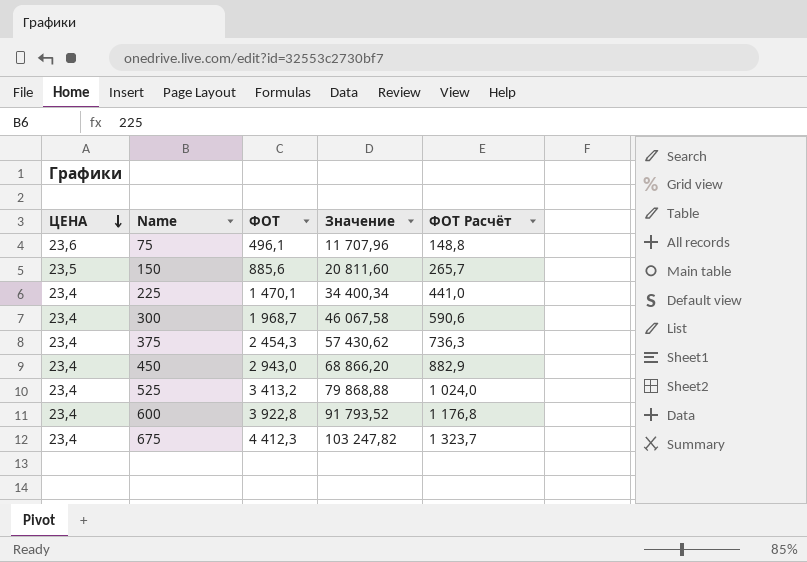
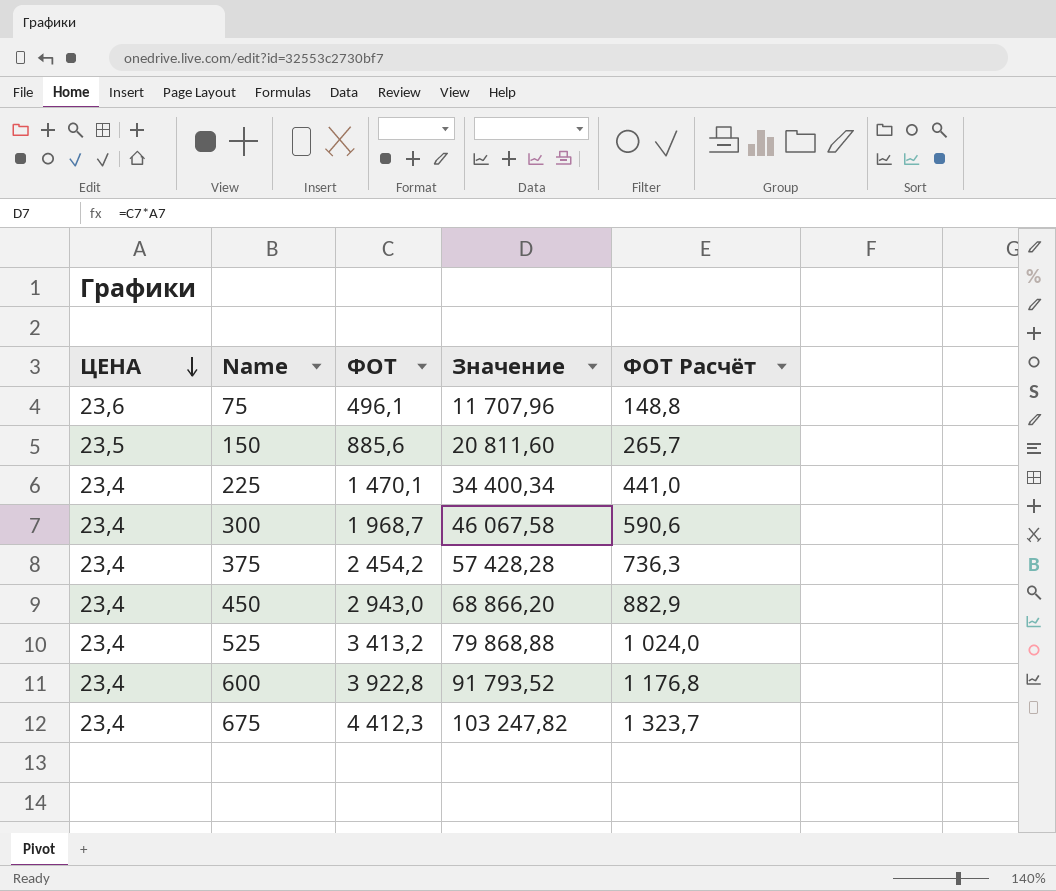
375 | ФОТ: 2 454,3 -> 2 454,2
375 | Значение: 57 430,62 -> 57 428,28

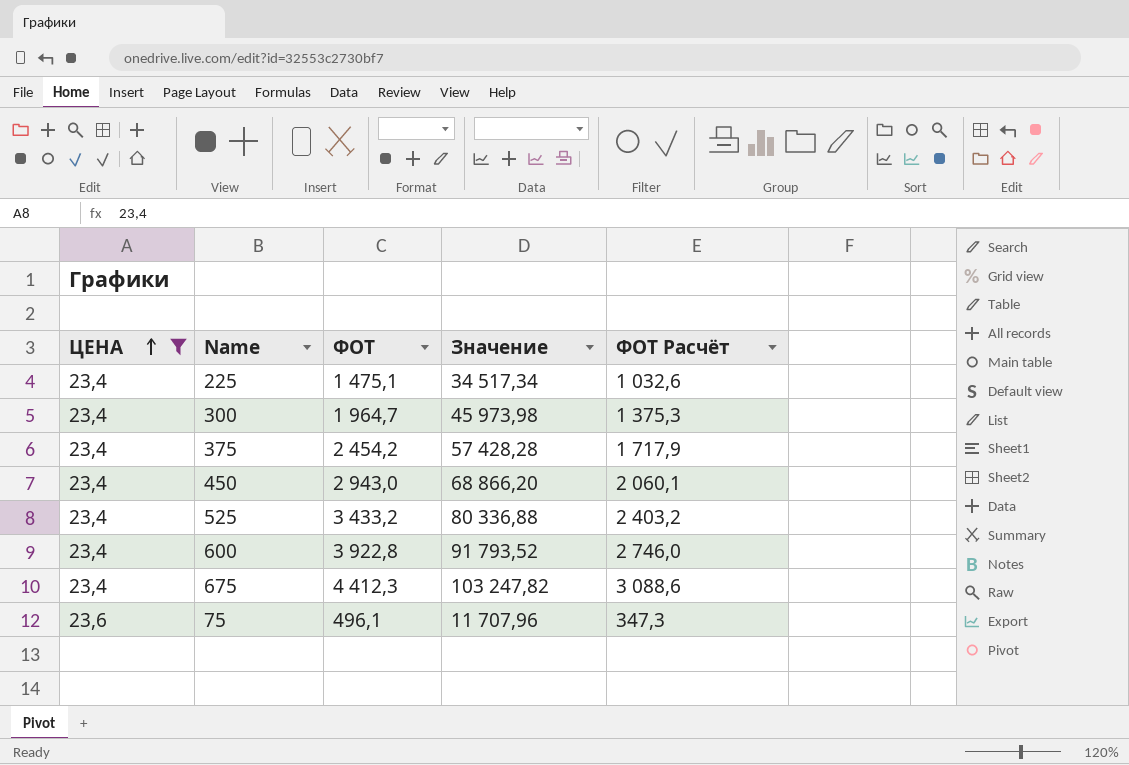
filter: none -> ЦЕНА != 23,5
row order: ЦЕНА descending -> ЦЕНА ascending
column ФОТ Расчёт | formula: [ФОТ] * 0,3 -> [ФОТ] * 0,7
225 | ФОТ: 1 470,1 -> 1 475,1
225 | Значение: 34 400,34 -> 34 517,34
300 | ФОТ: 1 968,7 -> 1 964,7
300 | Значение: 46 067,58 -> 45 973,98
525 | ФОТ: 3 413,2 -> 3 433,2
525 | Значение: 79 868,88 -> 80 336,88

